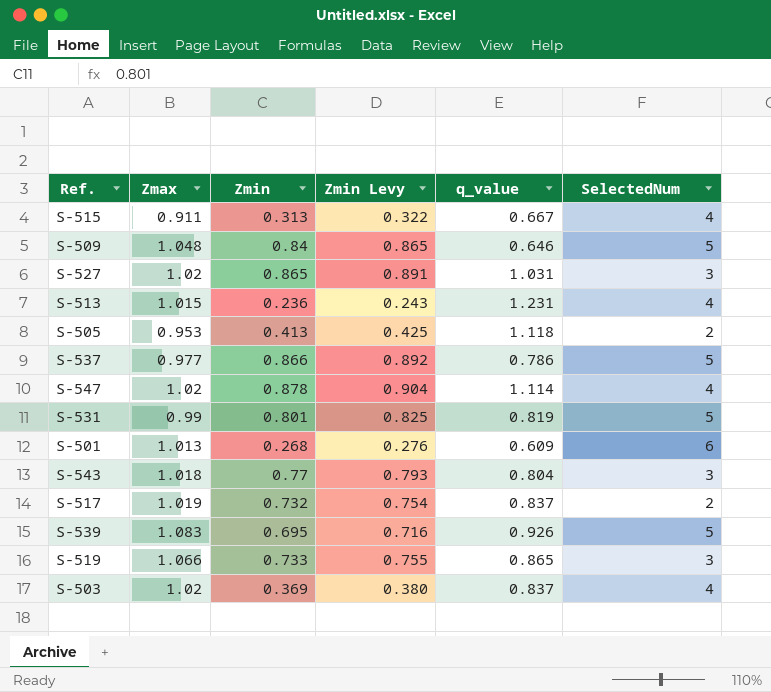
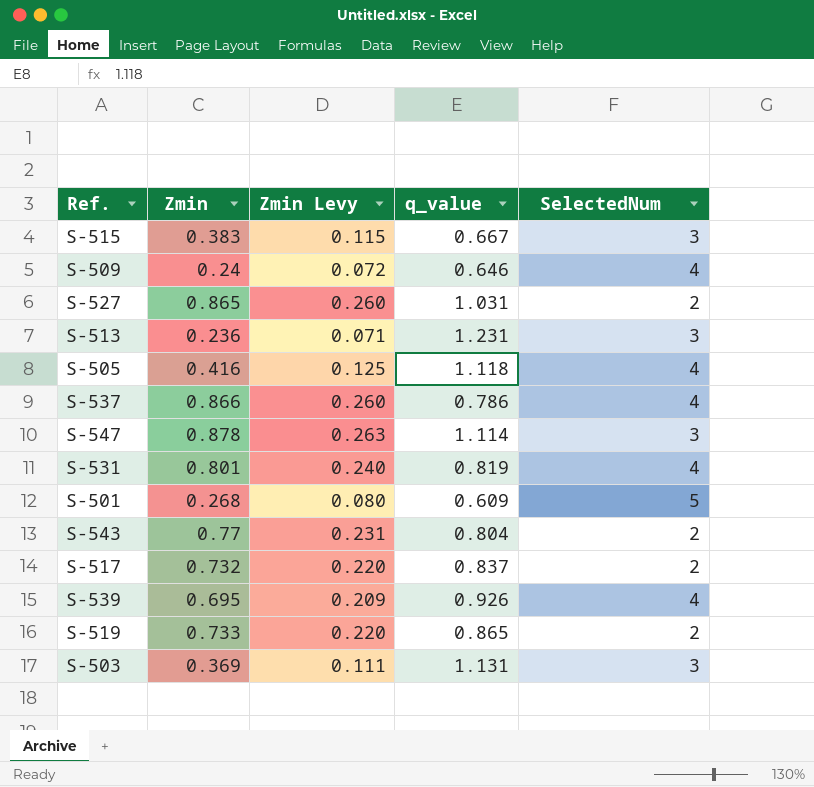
column Zmax | position: 2 -> none
column Zmin Levy | formula: [Zmin] * 1.03 -> [Zmin] * 0.3
S-515 | Zmin: 0.313 -> 0.383
S-515 | SelectedNum: 4 -> 3
S-509 | Zmin: 0.84 -> 0.24
S-509 | SelectedNum: 5 -> 4
S-527 | SelectedNum: 3 -> 2
S-513 | SelectedNum: 4 -> 3
S-505 | Zmin: 0.413 -> 0.416
S-505 | SelectedNum: 2 -> 4
S-537 | SelectedNum: 5 -> 4
S-547 | SelectedNum: 4 -> 3
S-531 | SelectedNum: 5 -> 4
S-501 | SelectedNum: 6 -> 5
S-543 | SelectedNum: 3 -> 2
S-539 | SelectedNum: 5 -> 4
S-519 | SelectedNum: 3 -> 2
S-503 | q_value: 0.837 -> 1.131
S-503 | SelectedNum: 4 -> 3

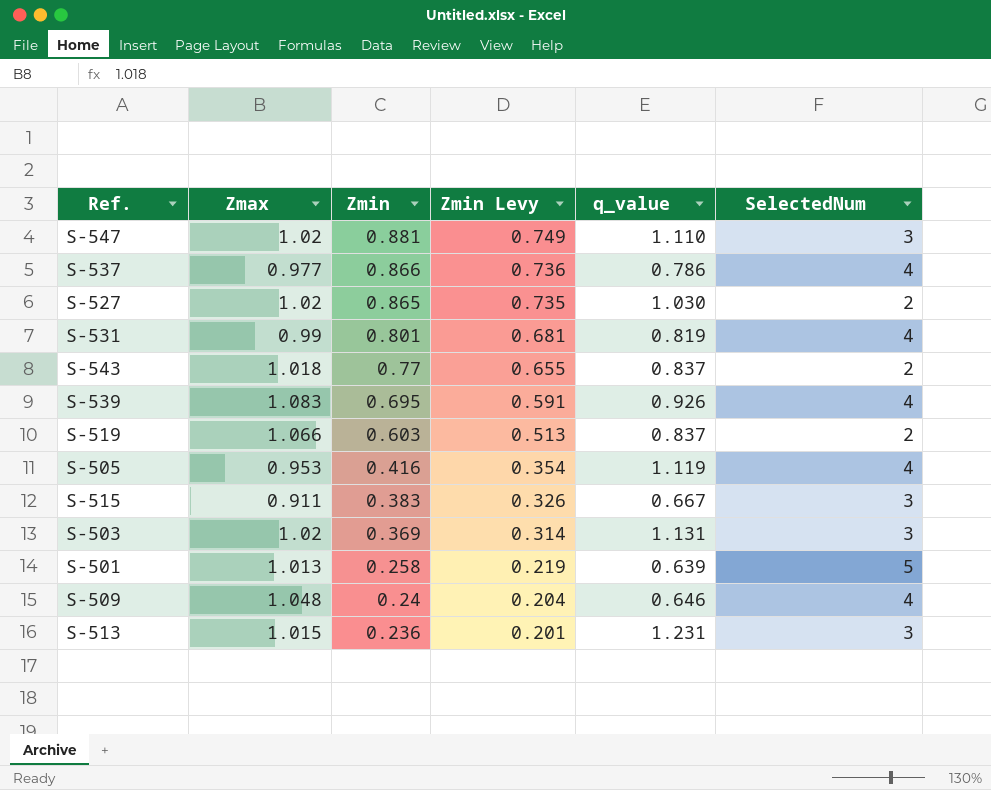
row order: none -> Zmin descending
column Zmax | position: none -> 2
column Zmin Levy | formula: [Zmin] * 0.3 -> [Zmin] * 0.85
row S-517: 0.732 | 0.220 | 0.837 | 2 -> none
S-547 | Zmin: 0.878 -> 0.881
S-547 | q_value: 1.114 -> 1.110
S-527 | q_value: 1.031 -> 1.030
S-543 | q_value: 0.804 -> 0.837
S-519 | Zmin: 0.733 -> 0.603
S-519 | q_value: 0.865 -> 0.837
S-505 | q_value: 1.118 -> 1.119
S-501 | Zmin: 0.268 -> 0.258
S-501 | q_value: 0.609 -> 0.639

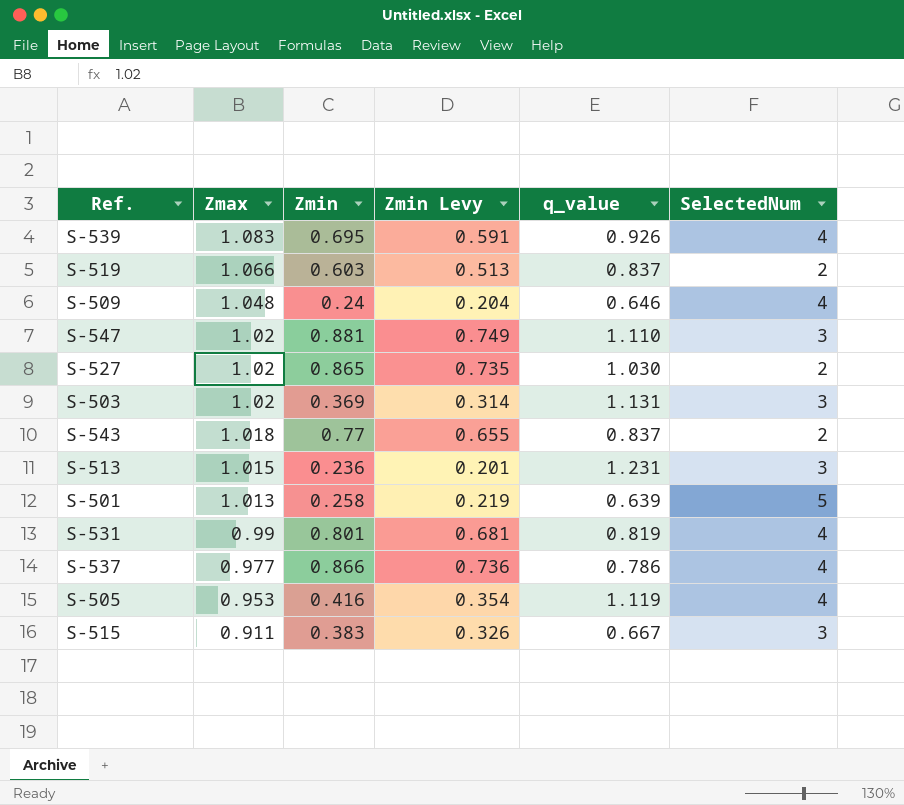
row order: Zmin descending -> Zmax descending

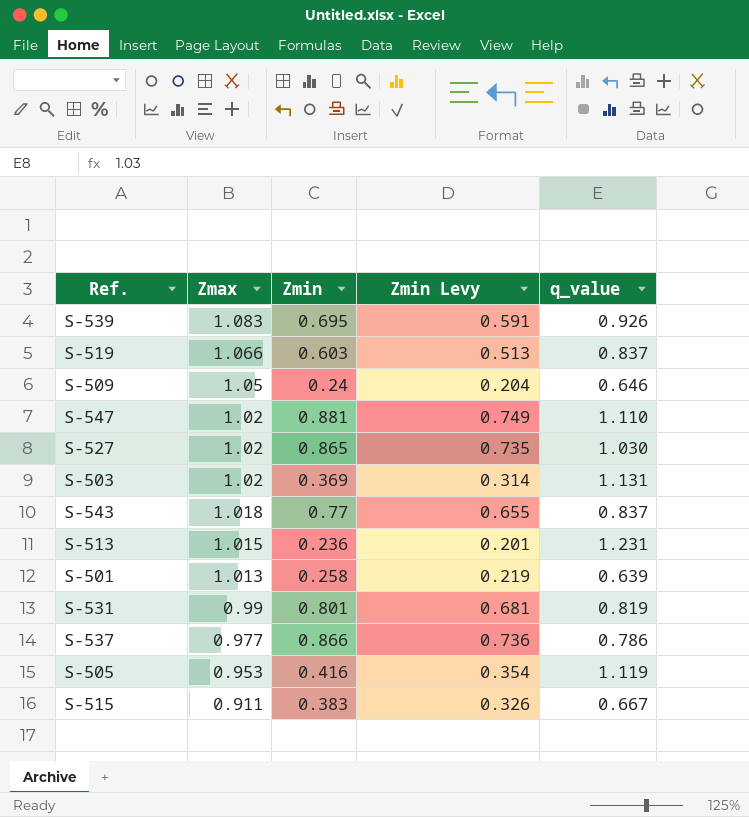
column SelectedNum | position: 6 -> none
S-509 | Zmax: 1.048 -> 1.05

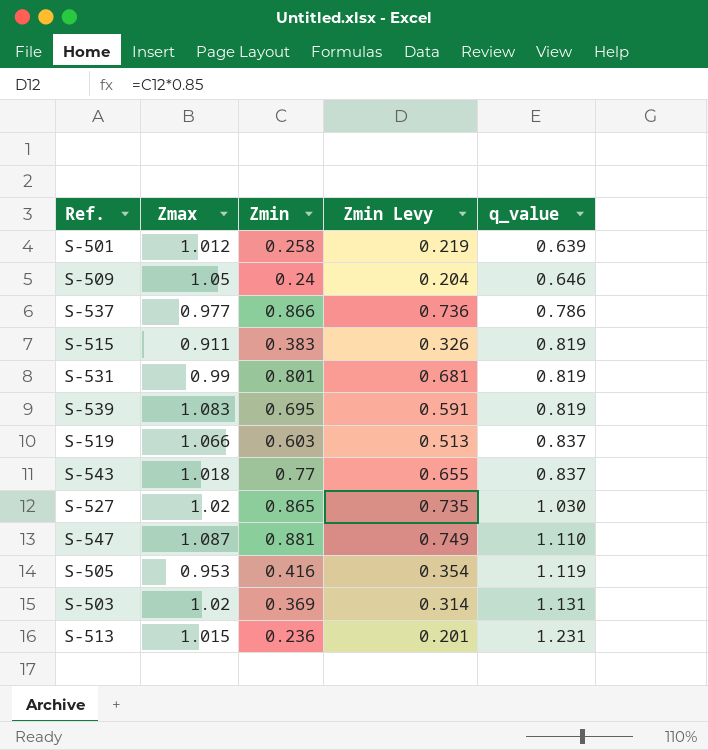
row order: Zmax descending -> q_value ascending
S-501 | Zmax: 1.013 -> 1.012
S-515 | q_value: 0.667 -> 0.819
S-539 | q_value: 0.926 -> 0.819
S-547 | Zmax: 1.02 -> 1.087

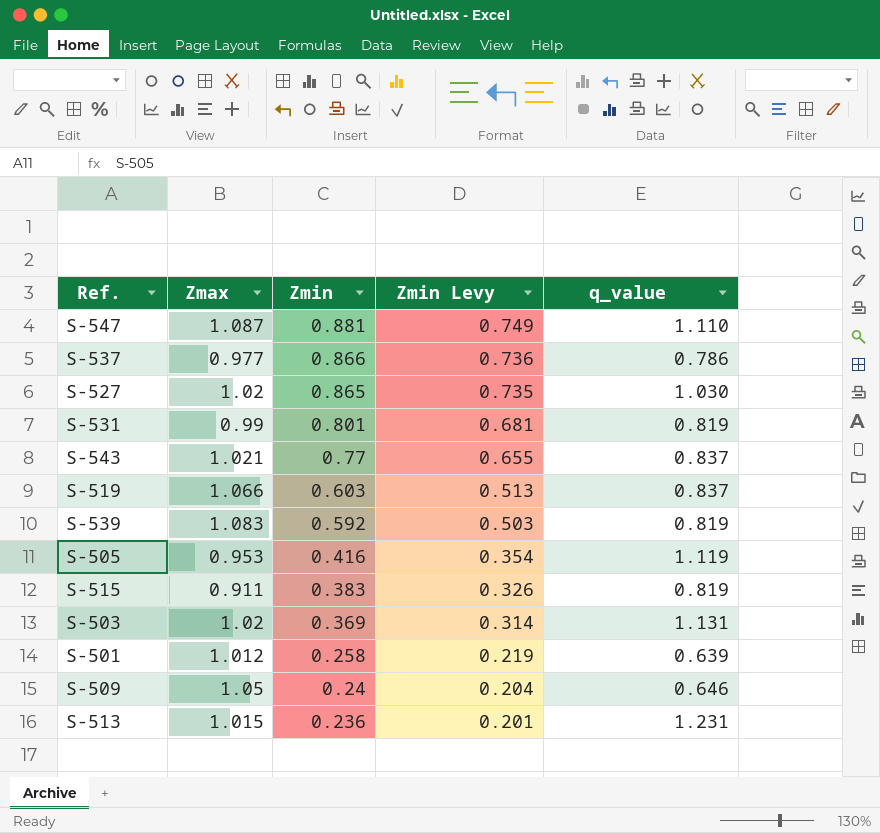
row order: q_value ascending -> Zmin descending
S-543 | Zmax: 1.018 -> 1.021
S-539 | Zmin: 0.695 -> 0.592
S-539 | Zmin Levy: 0.591 -> 0.503

